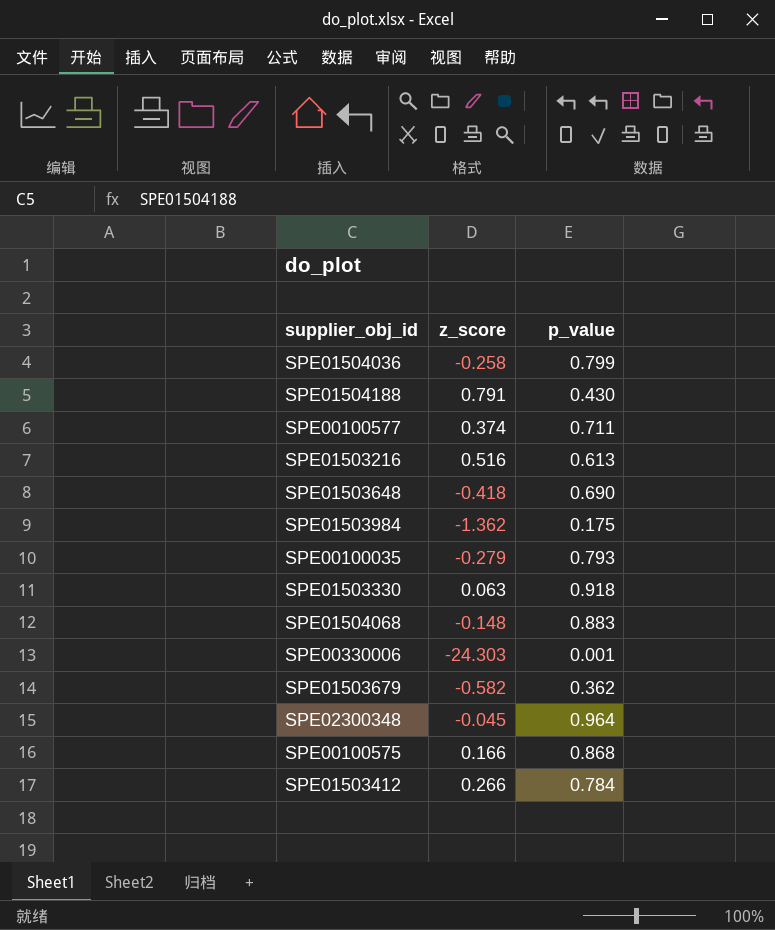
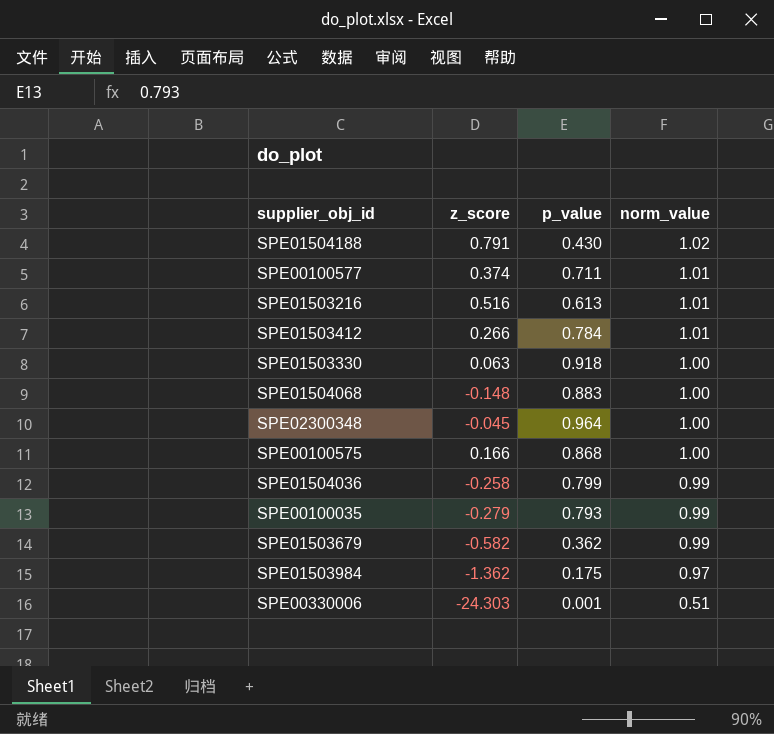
row order: none -> norm_value descending
column norm_value | position: none -> 4
row SPE01503648: -0.418 | 0.690 -> none

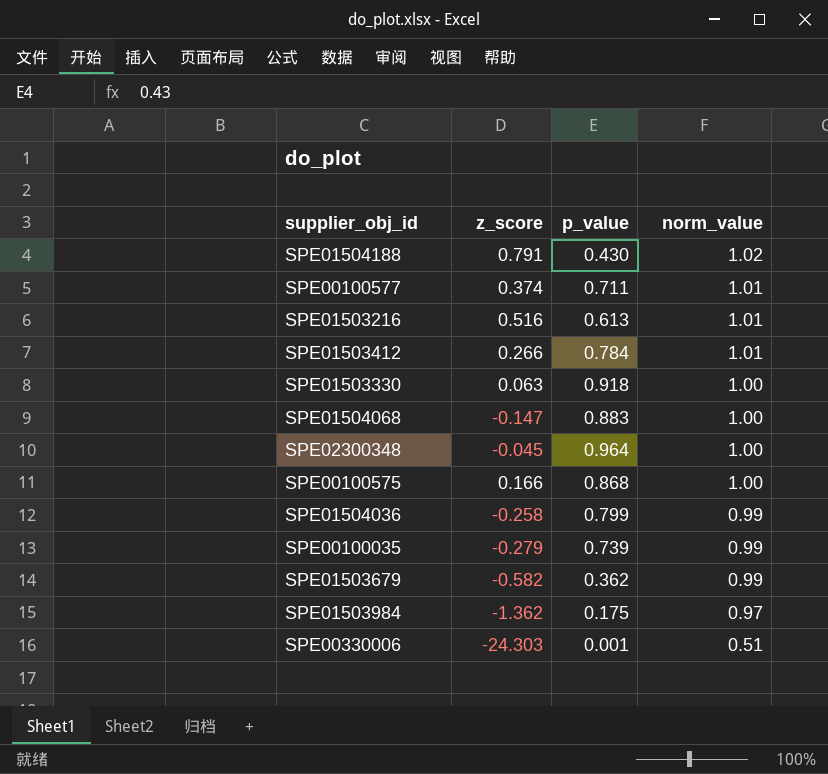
SPE01504068 | z_score: -0.148 -> -0.147
SPE00100035 | p_value: 0.793 -> 0.739

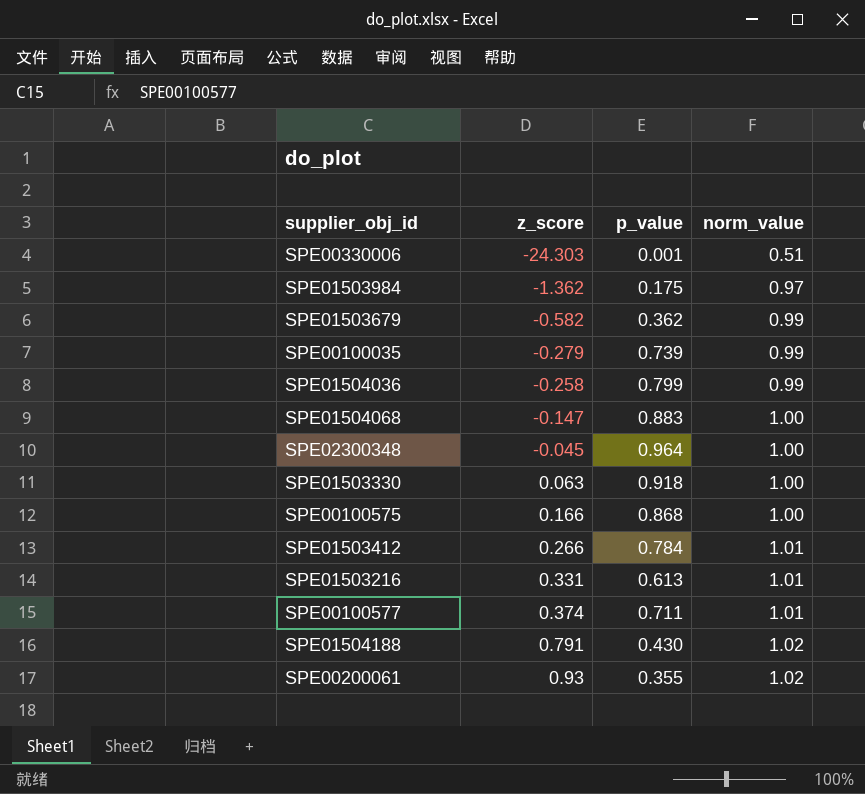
row order: norm_value descending -> z_score ascending
SPE01503216 | z_score: 0.516 -> 0.331
row SPE00200061: none -> 0.93 | 0.355 | 1.02

